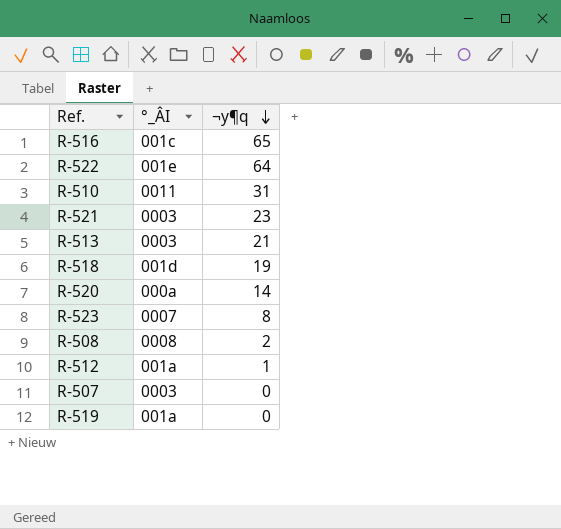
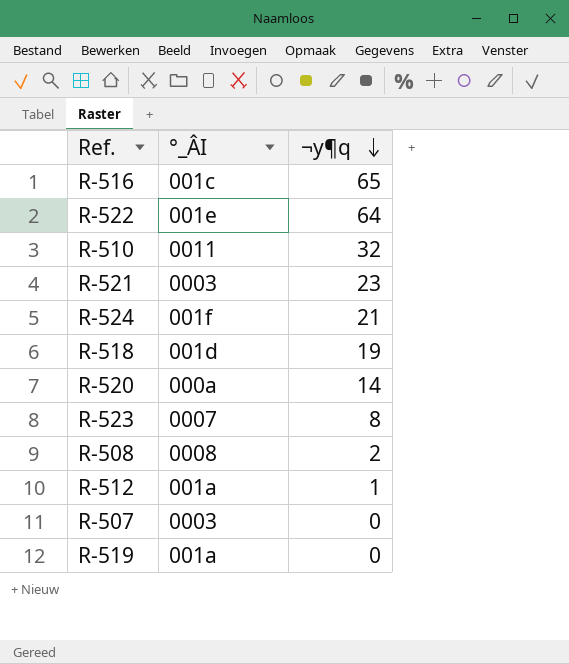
row R-513: 0003 | 21 -> none
R-510 | ¬y¶q: 31 -> 32
row R-524: none -> 001f | 21

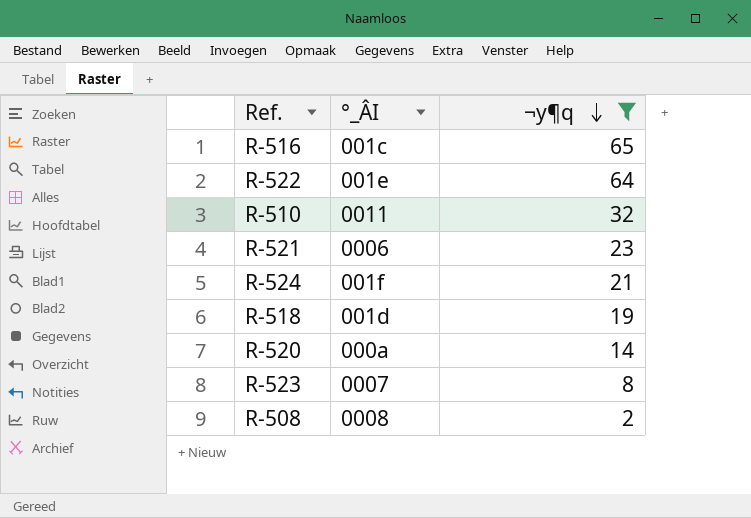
filter: none -> ¬y¶q >= 2
R-521 | °_ÂI: 0003 -> 0006

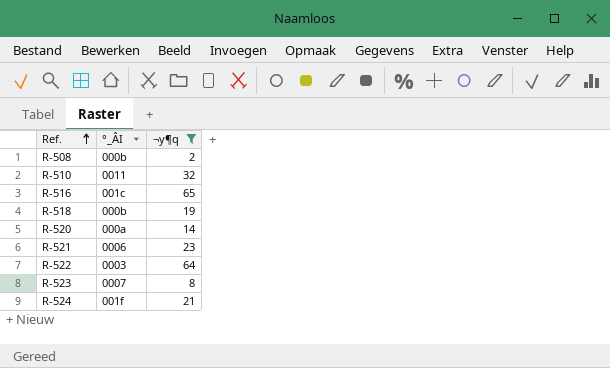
row order: ¬y¶q descending -> Ref. ascending
R-508 | °_ÂI: 0008 -> 000b
R-518 | °_ÂI: 001d -> 000b
R-522 | °_ÂI: 001e -> 0003

